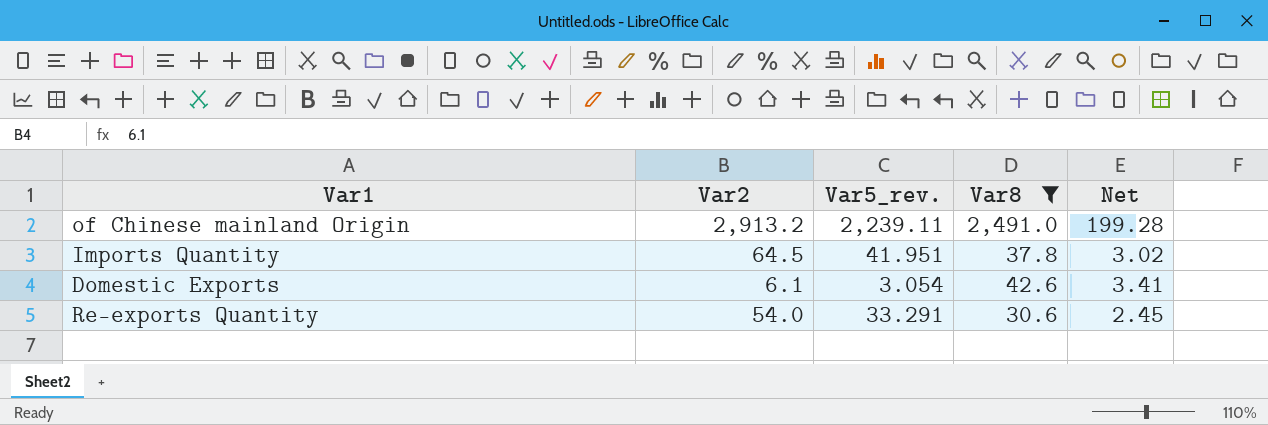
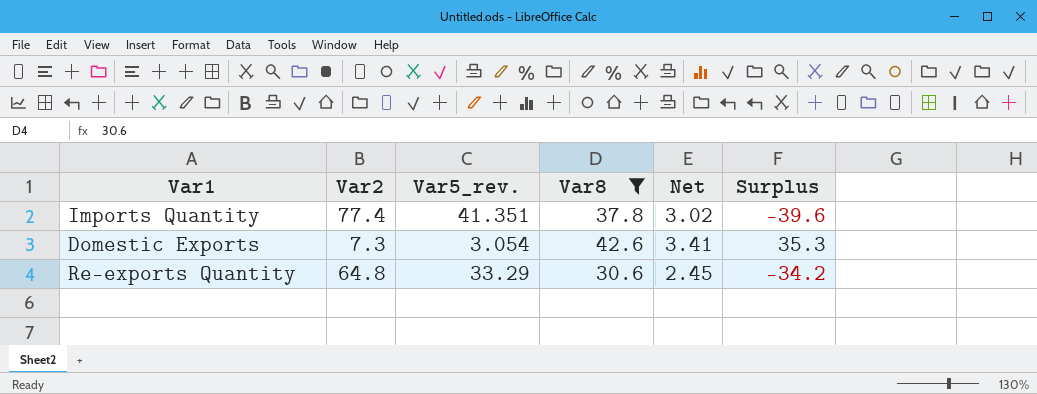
column Surplus | formula: none -> [Var8] - [Var2]
row of Chinese mainland Origin: 2,913.2 | 2,239.11 | 2,491.0 | 199.28 -> none
Imports Quantity | Var2: 64.5 -> 77.4
Imports Quantity | Var5_rev.: 41.951 -> 41.351
Domestic Exports | Var2: 6.1 -> 7.3
Re-exports Quantity | Var2: 54.0 -> 64.8
Re-exports Quantity | Var5_rev.: 33.291 -> 33.29

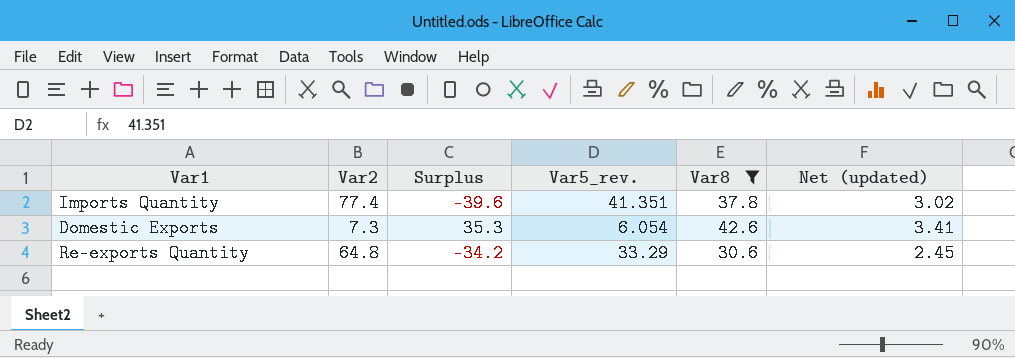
column Surplus | position: 6 -> 3
column name: Net -> Net (updated)
Domestic Exports | Var5_rev.: 3.054 -> 6.054

